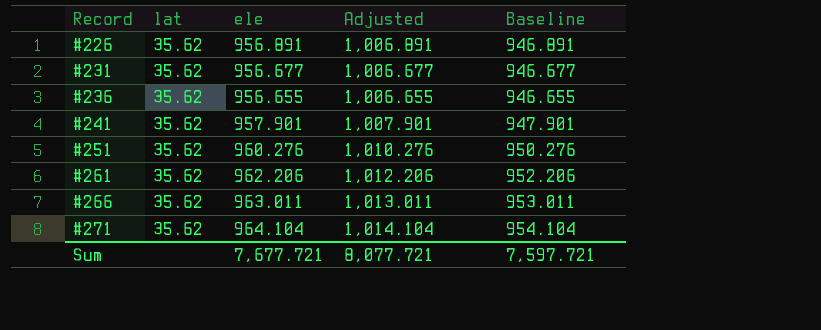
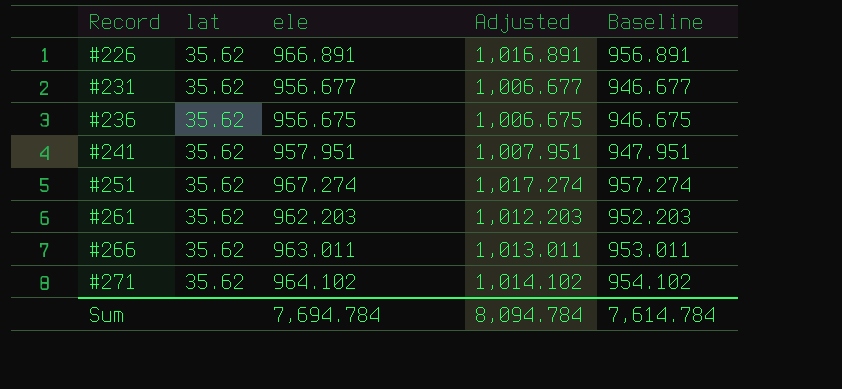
#226 | ele: 956.891 -> 966.891
#226 | Adjusted: 1,006.891 -> 1,016.891
#226 | Baseline: 946.891 -> 956.891
#236 | ele: 956.655 -> 956.675
#236 | Adjusted: 1,006.655 -> 1,006.675
#236 | Baseline: 946.655 -> 946.675
#241 | ele: 957.901 -> 957.951
#241 | Adjusted: 1,007.901 -> 1,007.951
#241 | Baseline: 947.901 -> 947.951
#251 | ele: 960.276 -> 967.274
#251 | Adjusted: 1,010.276 -> 1,017.274
#251 | Baseline: 950.276 -> 957.274
#261 | ele: 962.206 -> 962.203
#261 | Adjusted: 1,012.206 -> 1,012.203
#261 | Baseline: 952.206 -> 952.203
#271 | ele: 964.104 -> 964.102
#271 | Adjusted: 1,014.104 -> 1,014.102
#271 | Baseline: 954.104 -> 954.102
Sum | ele: 7,677.721 -> 7,694.784
Sum | Adjusted: 8,077.721 -> 8,094.784
Sum | Baseline: 7,597.721 -> 7,614.784

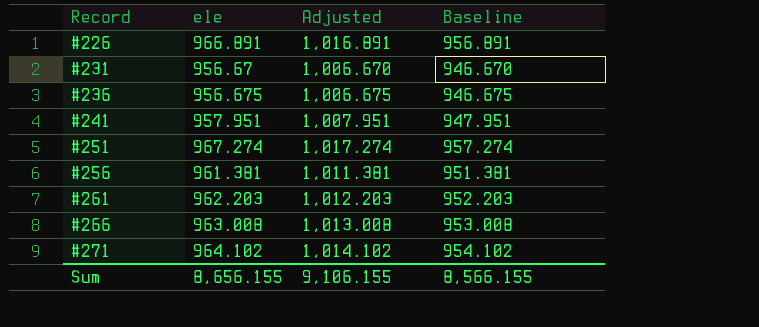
column lat | position: 2 -> none
#231 | ele: 956.677 -> 956.67
#231 | Adjusted: 1,006.677 -> 1,006.670
#231 | Baseline: 946.677 -> 946.670
row #256: none -> 961.381 | 1,011.381 | 951.381
#266 | ele: 963.011 -> 963.008
#266 | Adjusted: 1,013.011 -> 1,013.008
#266 | Baseline: 953.011 -> 953.008
Sum | ele: 7,694.784 -> 8,656.155
Sum | Adjusted: 8,094.784 -> 9,106.155
Sum | Baseline: 7,614.784 -> 8,566.155

